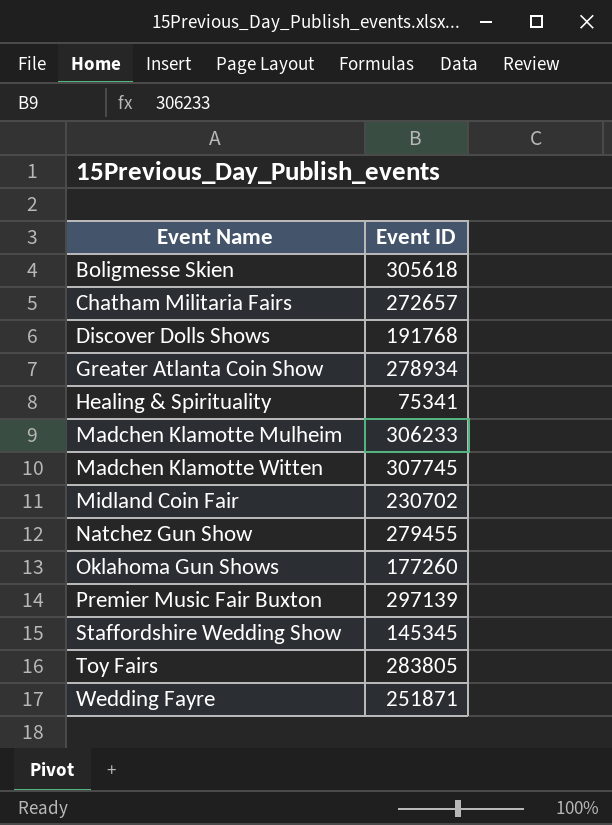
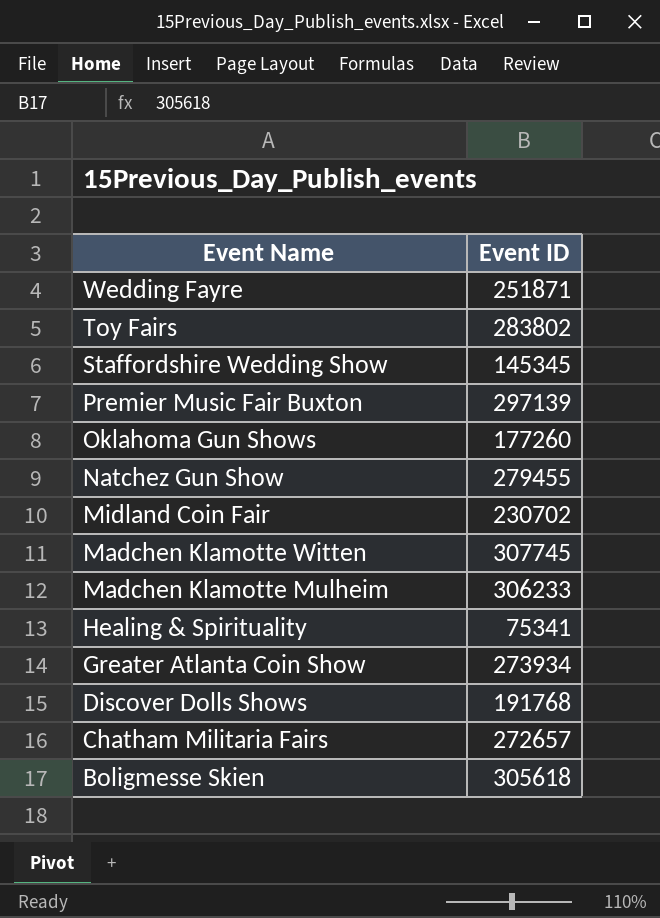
row order: Event Name ascending -> Event Name descending
Toy Fairs | Event ID: 283805 -> 283802
Greater Atlanta Coin Show | Event ID: 278934 -> 273934

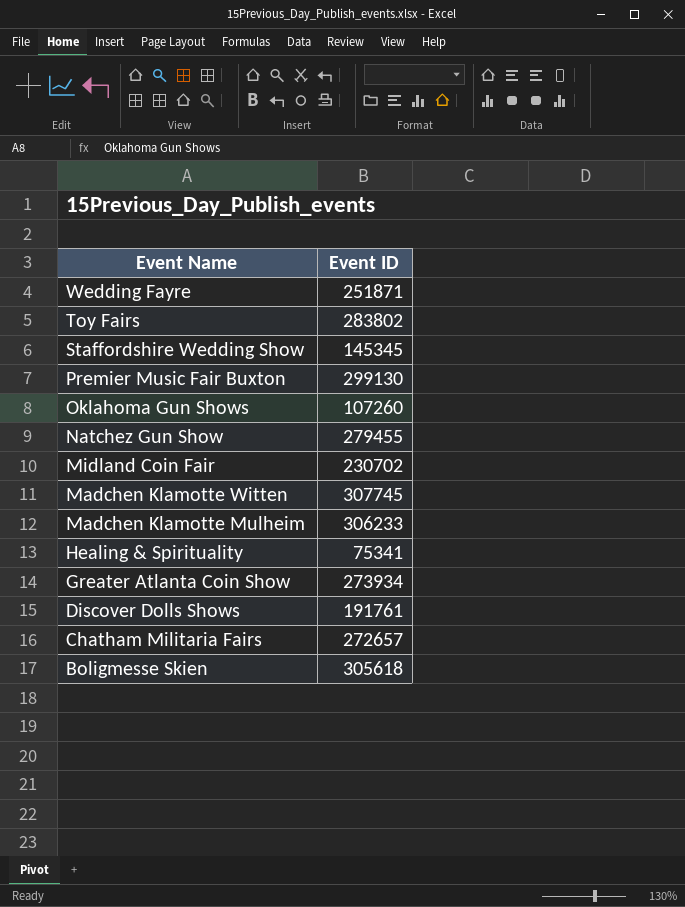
Premier Music Fair Buxton | Event ID: 297139 -> 299130
Oklahoma Gun Shows | Event ID: 177260 -> 107260
Discover Dolls Shows | Event ID: 191768 -> 191761

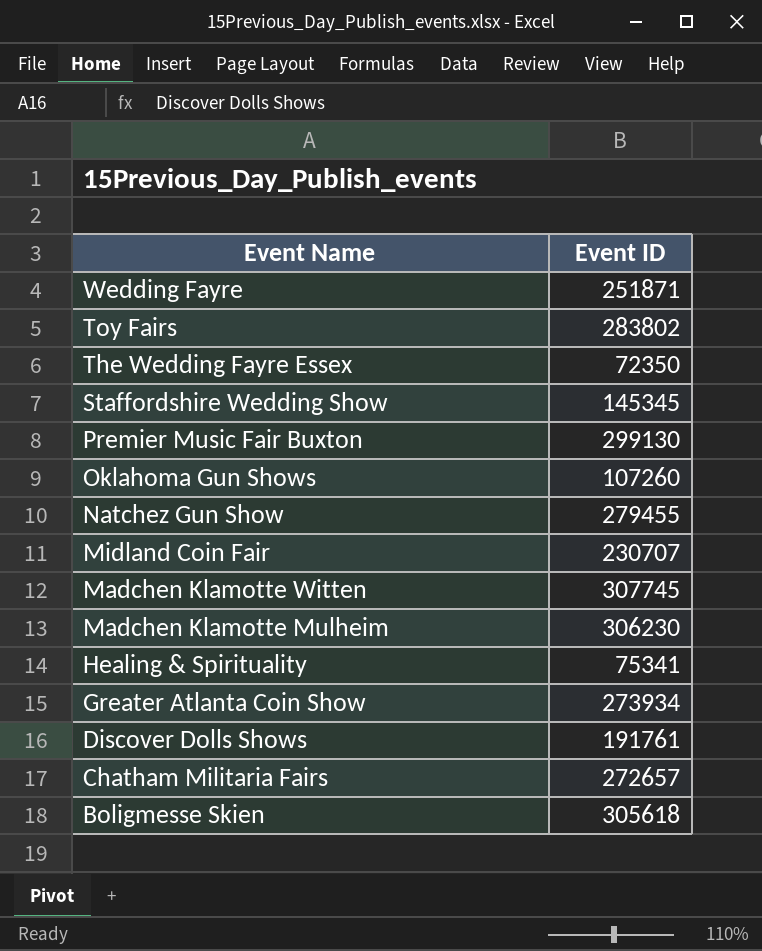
row The Wedding Fayre Essex: none -> 72350
Midland Coin Fair | Event ID: 230702 -> 230707
Madchen Klamotte Mulheim | Event ID: 306233 -> 306230

